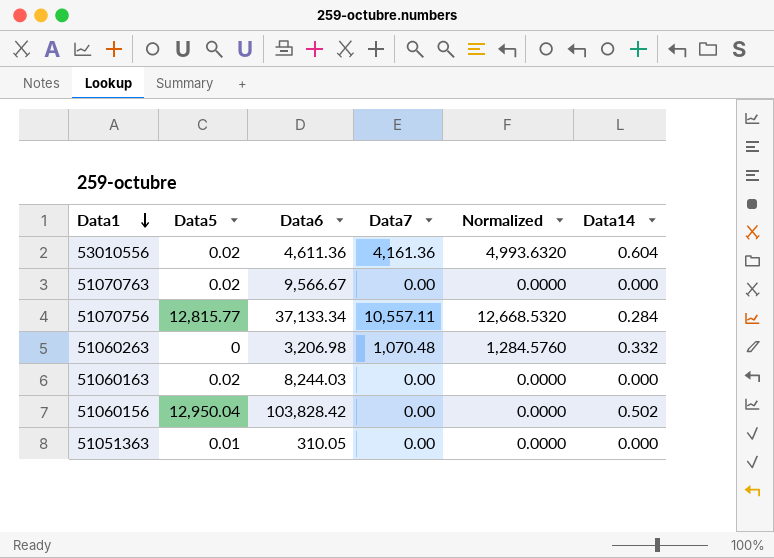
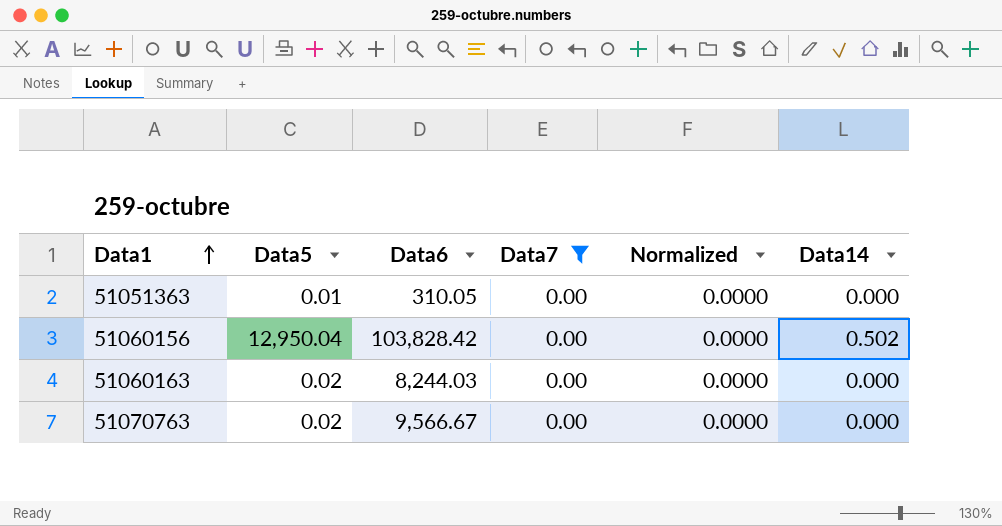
filter: none -> Data7 = 0.00
row order: Data1 descending -> Data1 ascending

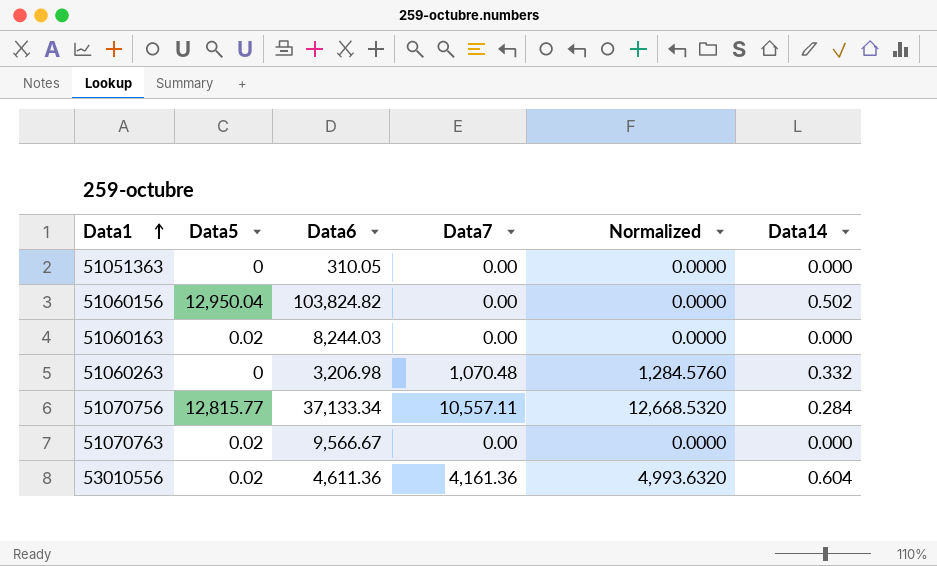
filter: Data7 = 0.00 -> none
51051363 | Data5: 0.01 -> 0
51060156 | Data6: 103,828.42 -> 103,824.82

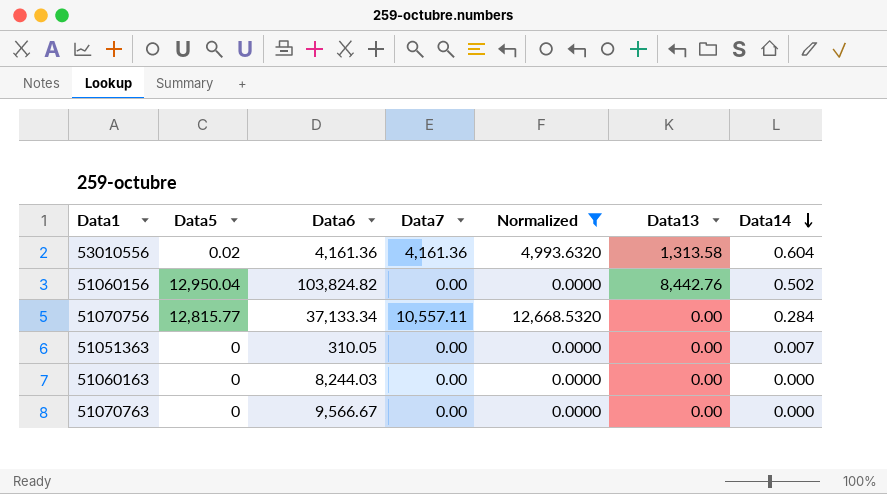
filter: none -> Normalized != 1,284.5760
row order: Data1 ascending -> Data14 descending
column Data13 | position: none -> 6
53010556 | Data6: 4,611.36 -> 4,161.36
51051363 | Data14: 0.000 -> 0.007
51060163 | Data5: 0.02 -> 0
51070763 | Data5: 0.02 -> 0

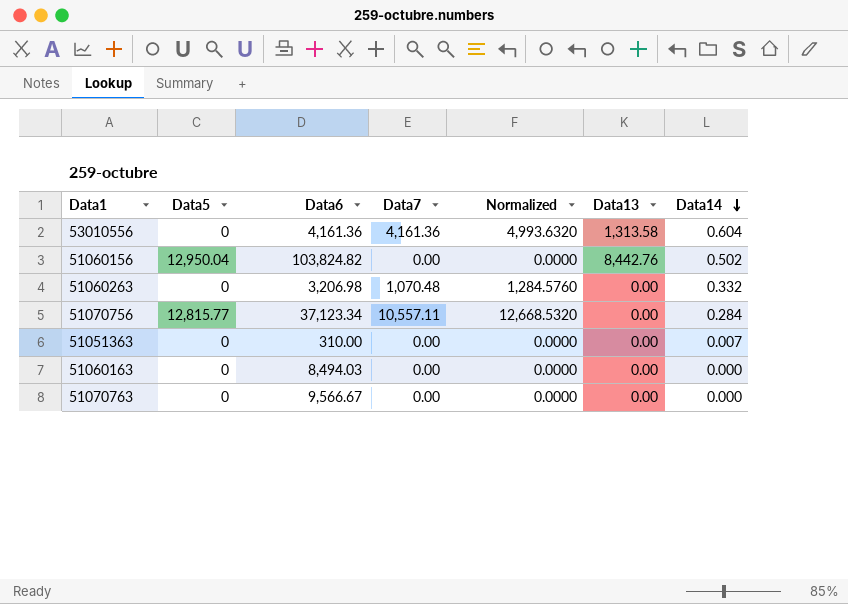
filter: Normalized != 1,284.5760 -> none
53010556 | Data5: 0.02 -> 0
51070756 | Data6: 37,133.34 -> 37,123.34
51051363 | Data6: 310.05 -> 310.00
51060163 | Data6: 8,244.03 -> 8,494.03

